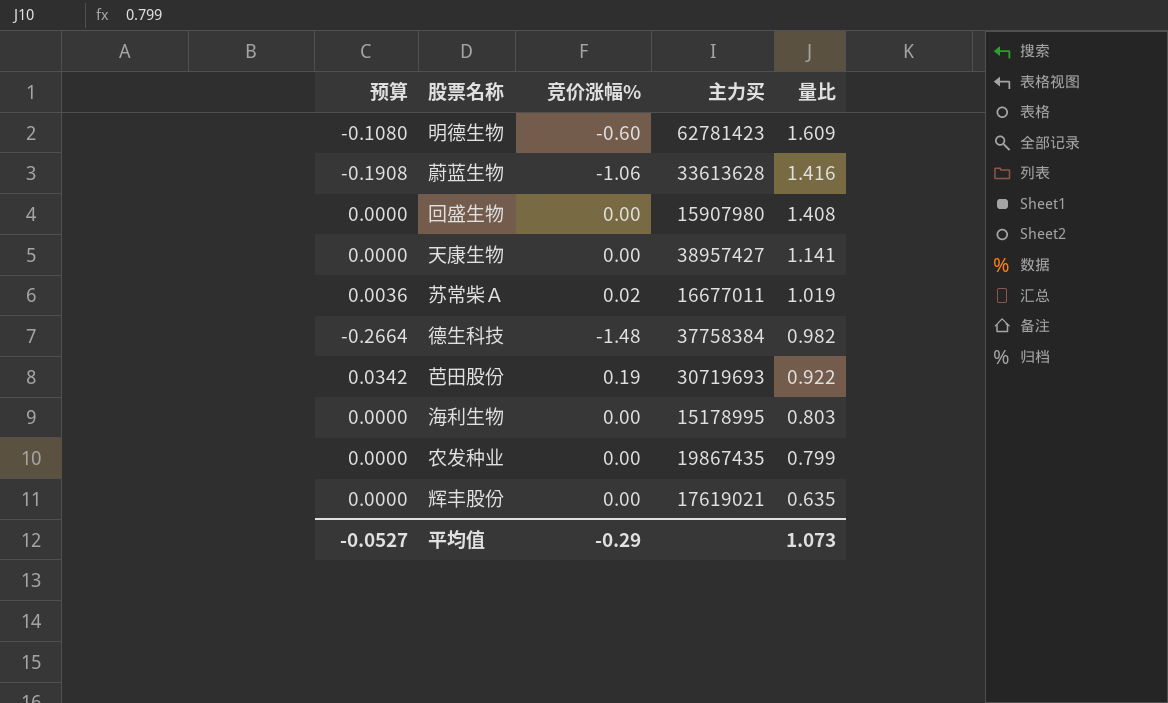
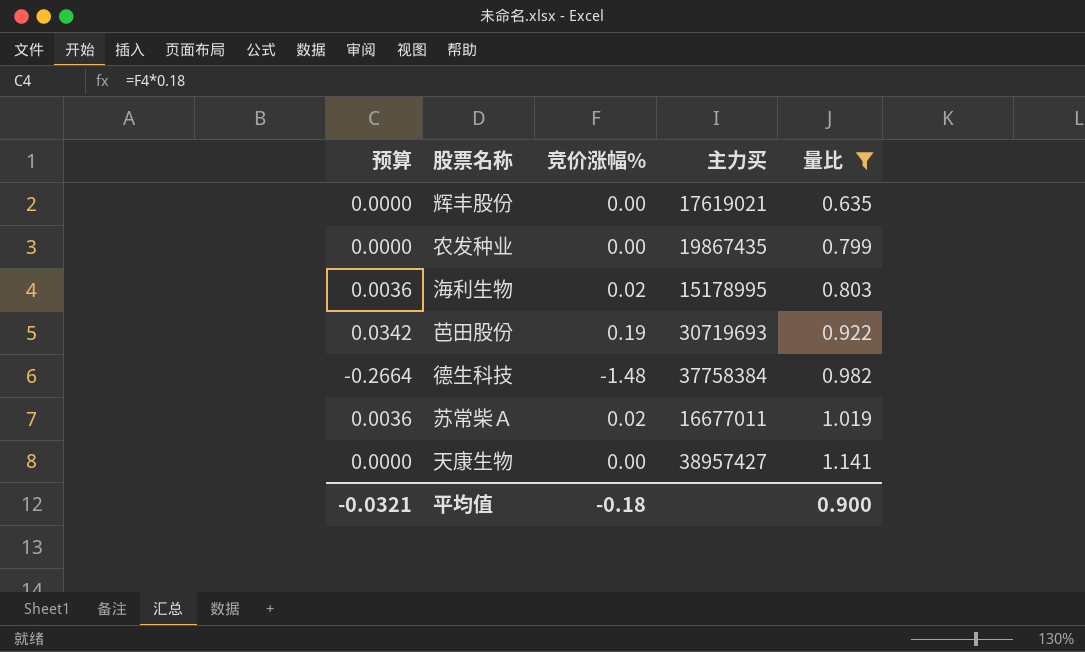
filter: none -> 量比 <= 1.141
row order: 量比 descending -> 量比 ascending
海利生物 | 预算: 0.0000 -> 0.0036
海利生物 | 竞价涨幅%: 0.00 -> 0.02
平均值 | 预算: -0.0527 -> -0.0321
平均值 | 竞价涨幅%: -0.29 -> -0.18
平均值 | 量比: 1.073 -> 0.900

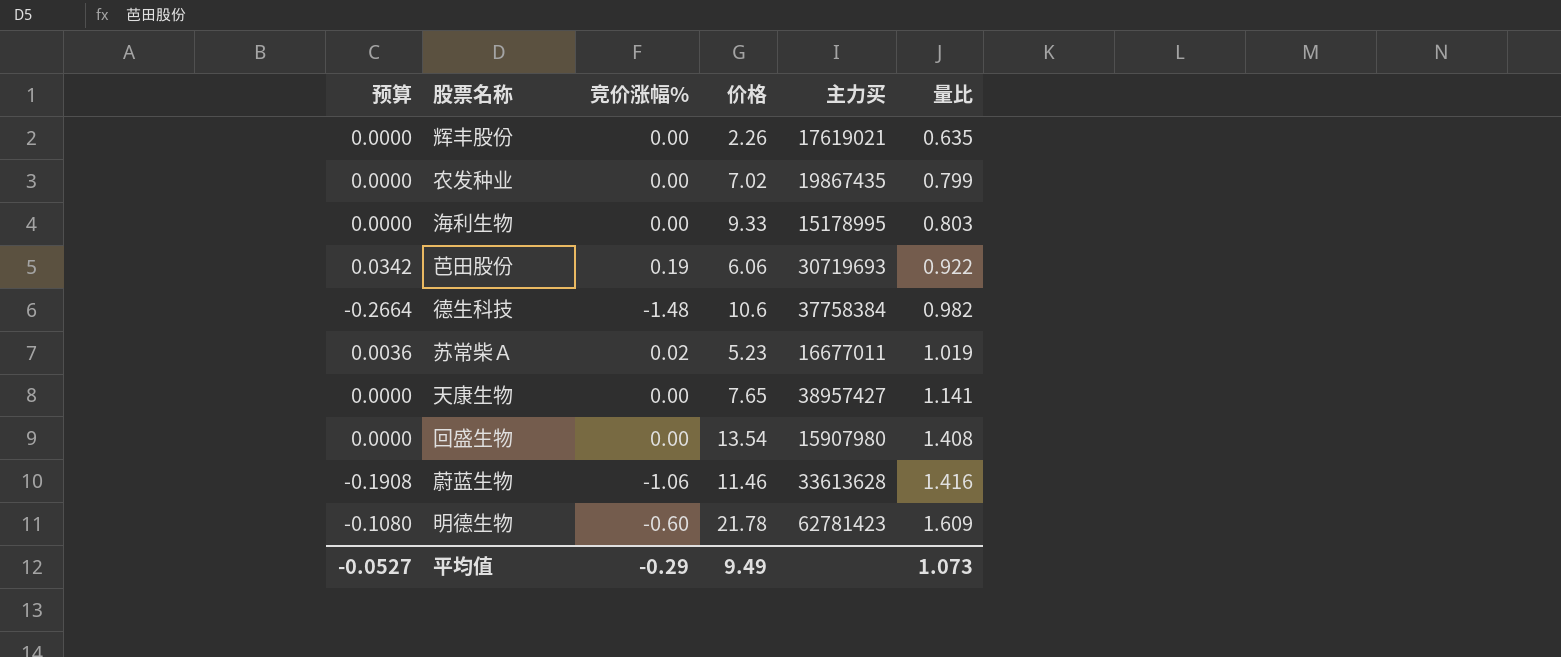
filter: 量比 <= 1.141 -> none
column 价格 | position: none -> 4
海利生物 | 预算: 0.0036 -> 0.0000
海利生物 | 竞价涨幅%: 0.02 -> 0.00
平均值 | 预算: -0.0321 -> -0.0527
平均值 | 竞价涨幅%: -0.18 -> -0.29
平均值 | 量比: 0.900 -> 1.073

